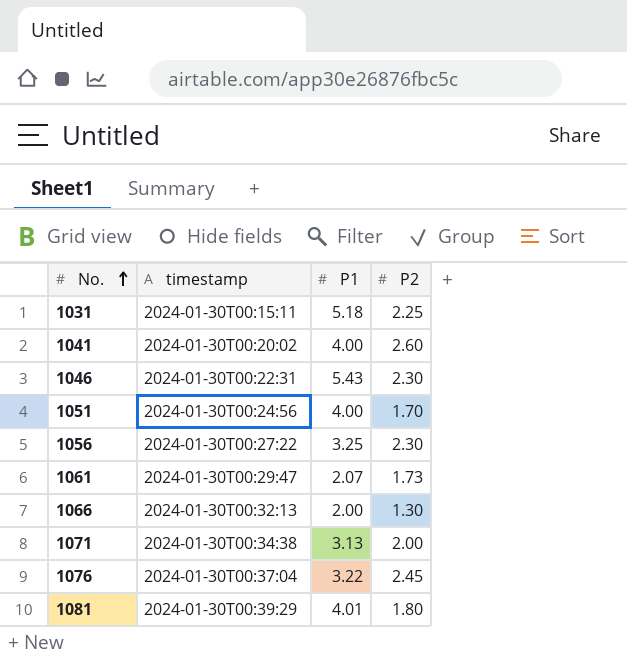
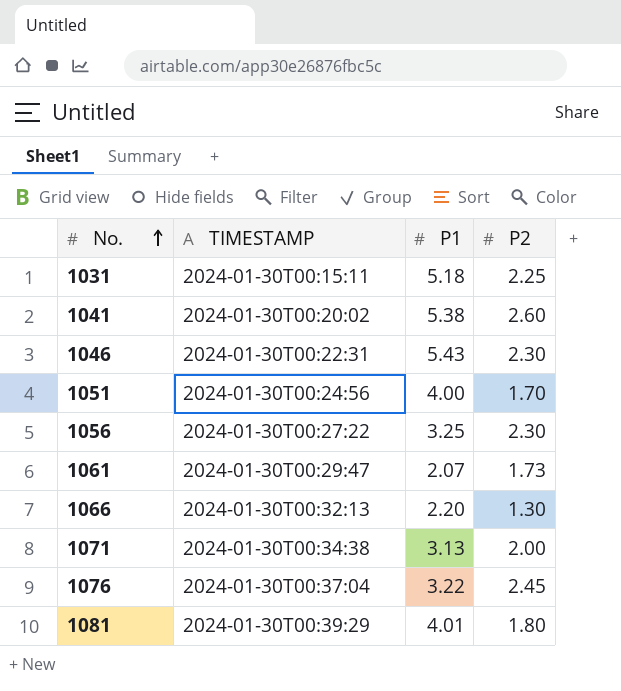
column name: timestamp -> TIMESTAMP
1041 | P1: 4.00 -> 5.38
1066 | P1: 2.00 -> 2.20

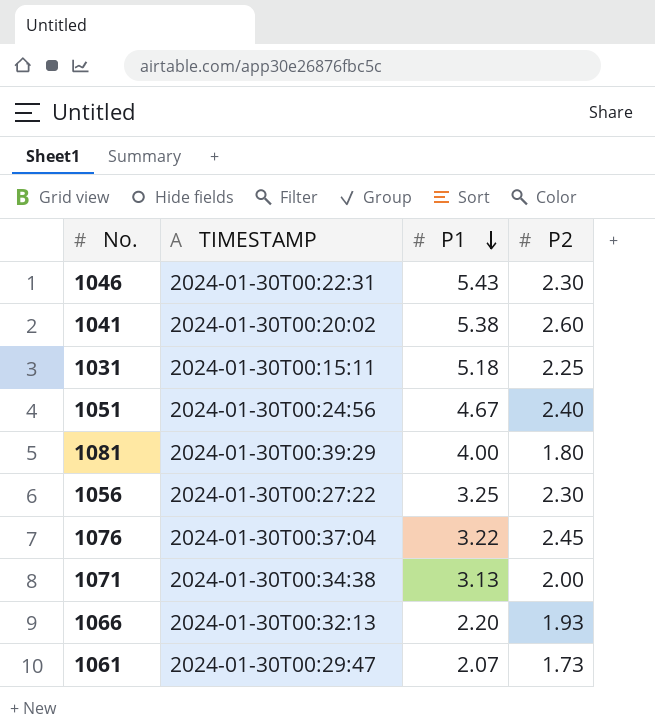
row order: No. ascending -> P1 descending
1051 | P1: 4.00 -> 4.67
1051 | P2: 1.70 -> 2.40
1081 | P1: 4.01 -> 4.00
1066 | P2: 1.30 -> 1.93

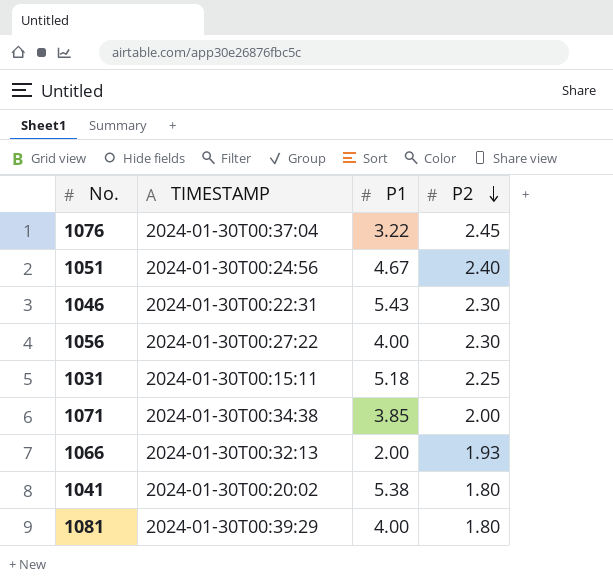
row order: P1 descending -> P2 descending
row 1061: 2024-01-30T00:29:47 | 2.07 | 1.73 -> none
1056 | P1: 3.25 -> 4.00
1071 | P1: 3.13 -> 3.85
1066 | P1: 2.20 -> 2.00
1041 | P2: 2.60 -> 1.80

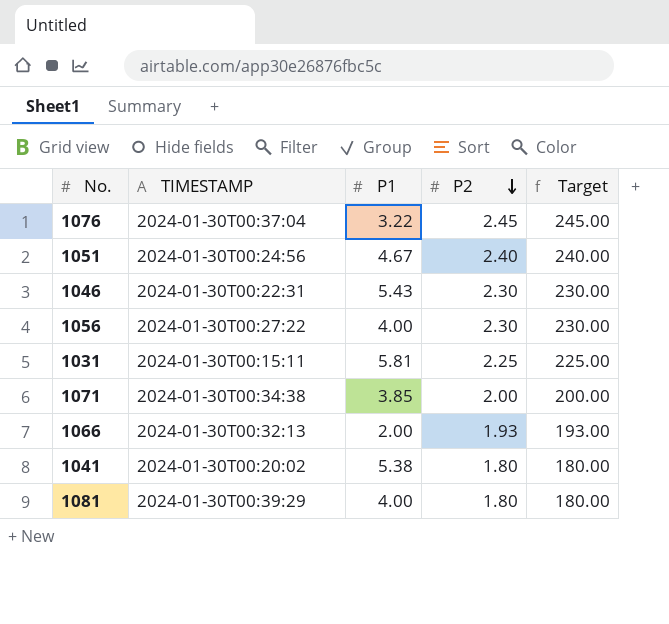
column Target | formula: none -> [P2] * 100
1031 | P1: 5.18 -> 5.81

